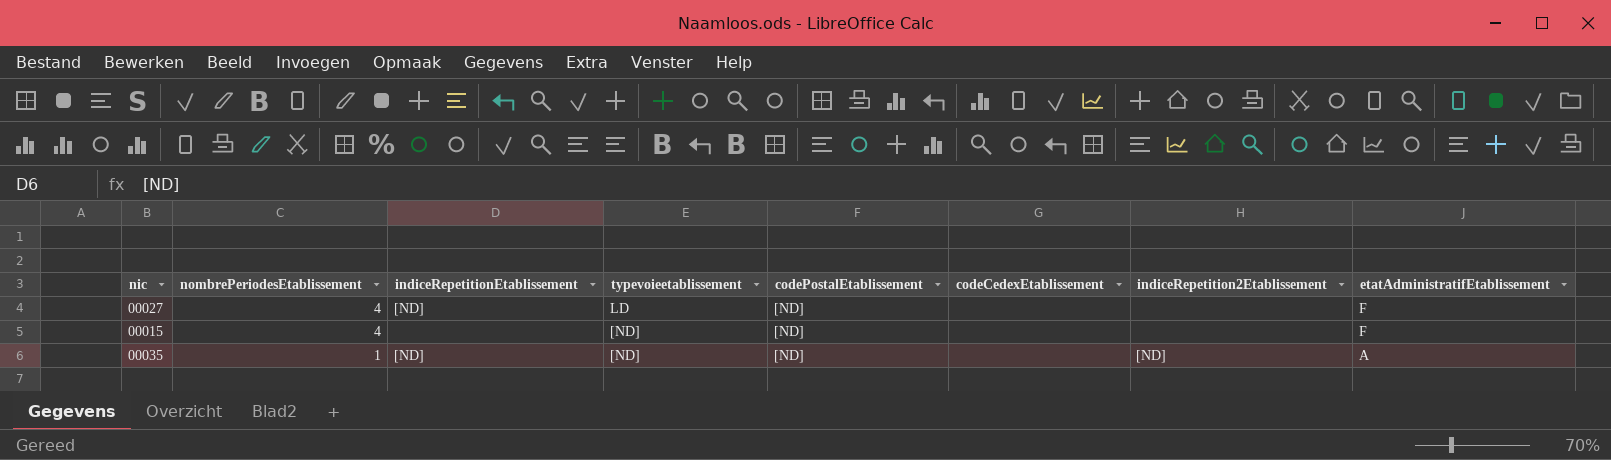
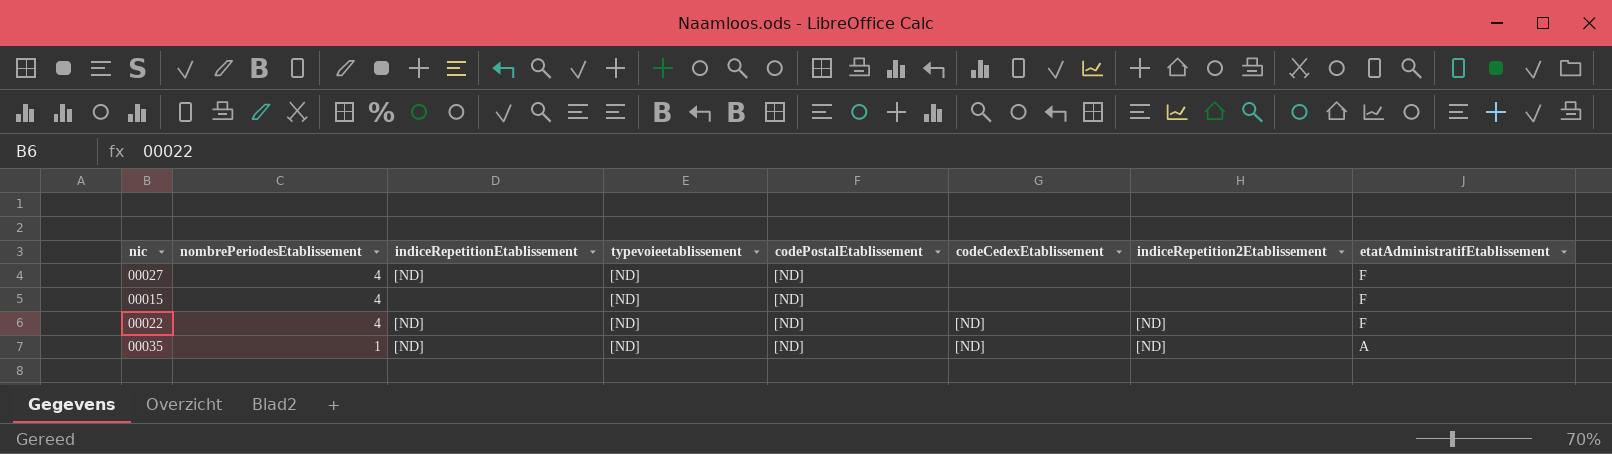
00027 | typevoieetablissement: LD -> [ND]
row 00022: none -> 4 | [ND] | [ND] | [ND] | [ND] | [ND] | F
00035 | codeCedexEtablissement: none -> [ND]

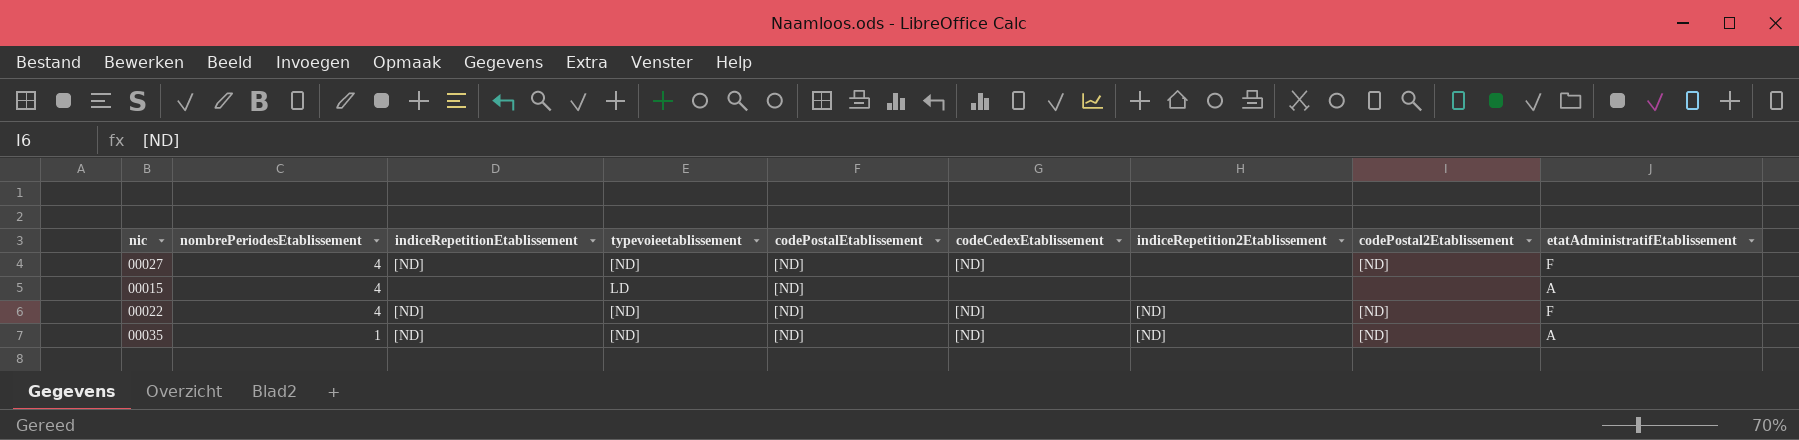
column codePostal2Etablissement | position: none -> 8
00027 | codeCedexEtablissement: none -> [ND]
00015 | typevoieetablissement: [ND] -> LD
00015 | etatAdministratifEtablissement: F -> A

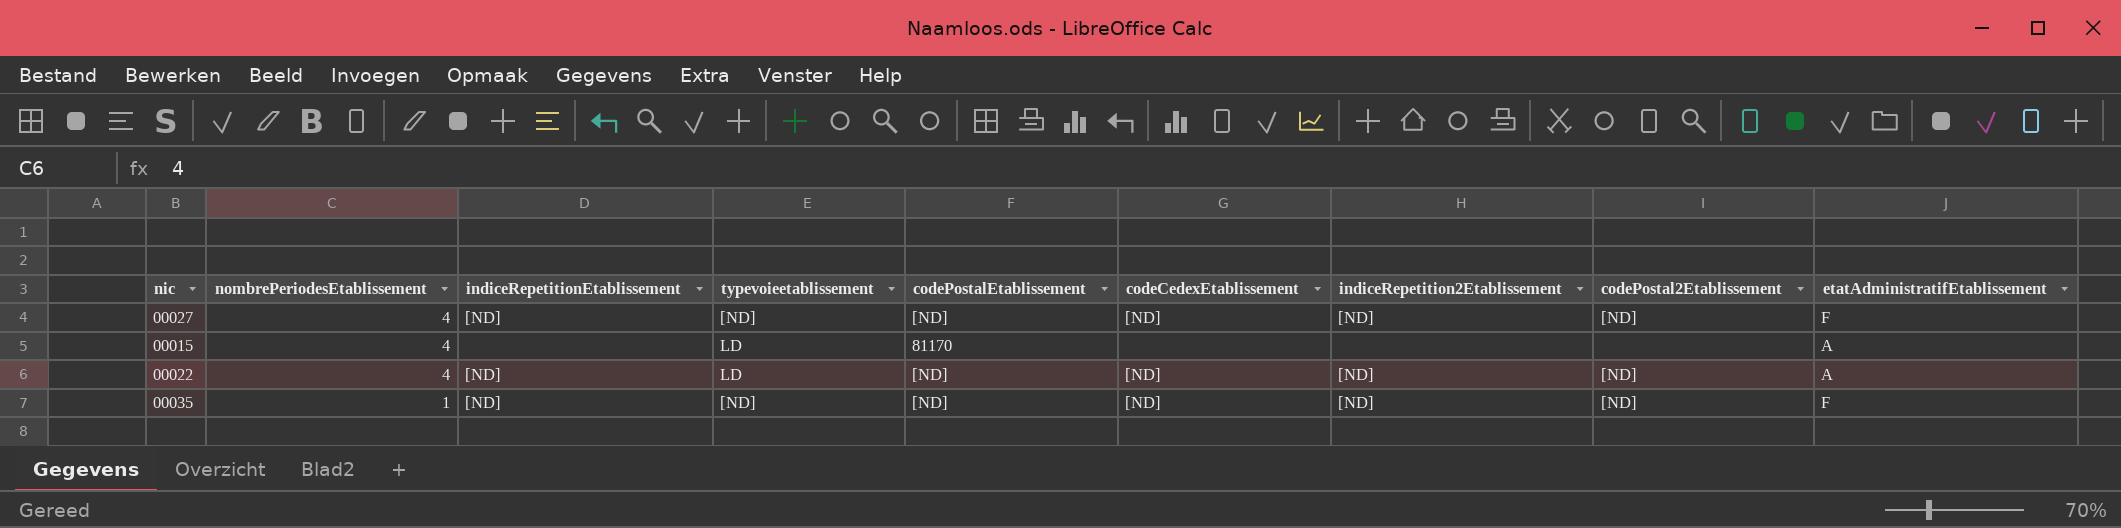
00027 | indiceRepetition2Etablissement: none -> [ND]
00015 | codePostalEtablissement: [ND] -> 81170
00022 | typevoieetablissement: [ND] -> LD
00022 | etatAdministratifEtablissement: F -> A
00035 | etatAdministratifEtablissement: A -> F

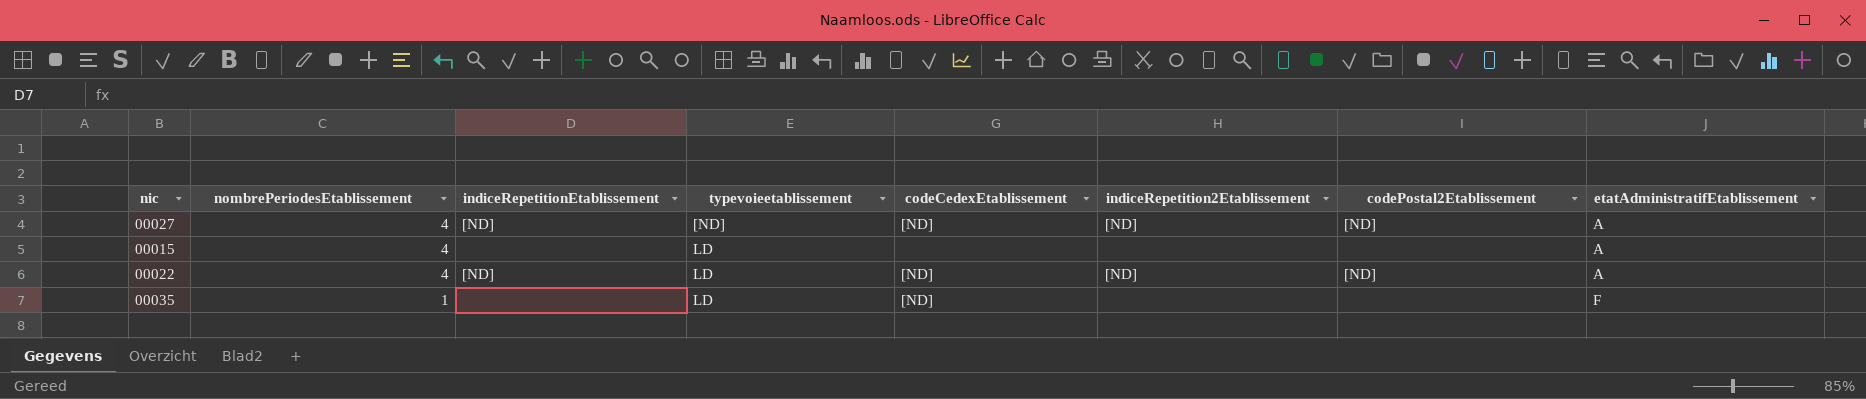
column codePostalEtablissement | position: 5 -> none
00027 | etatAdministratifEtablissement: F -> A
00035 | indiceRepetitionEtablissement: [ND] -> none
00035 | typevoieetablissement: [ND] -> LD
00035 | indiceRepetition2Etablissement: [ND] -> none
00035 | codePostal2Etablissement: [ND] -> none

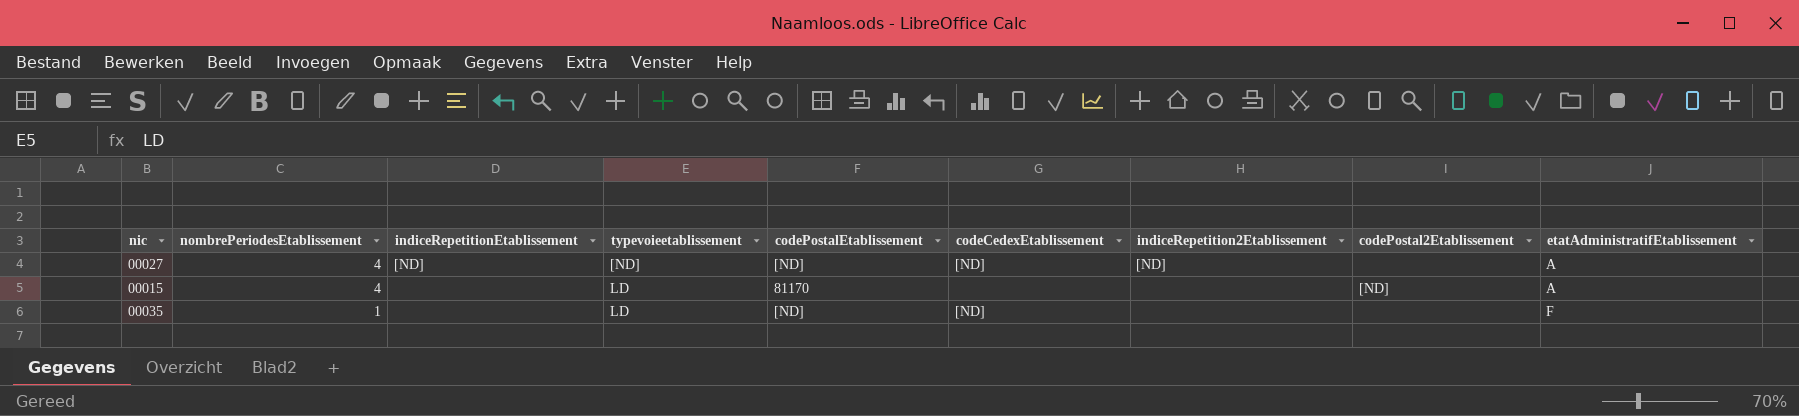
column codePostalEtablissement | position: none -> 5
row 00022: 4 | [ND] | LD | [ND] | [ND] | [ND] | A -> none
00027 | codePostal2Etablissement: [ND] -> none
00015 | codePostal2Etablissement: none -> [ND]

